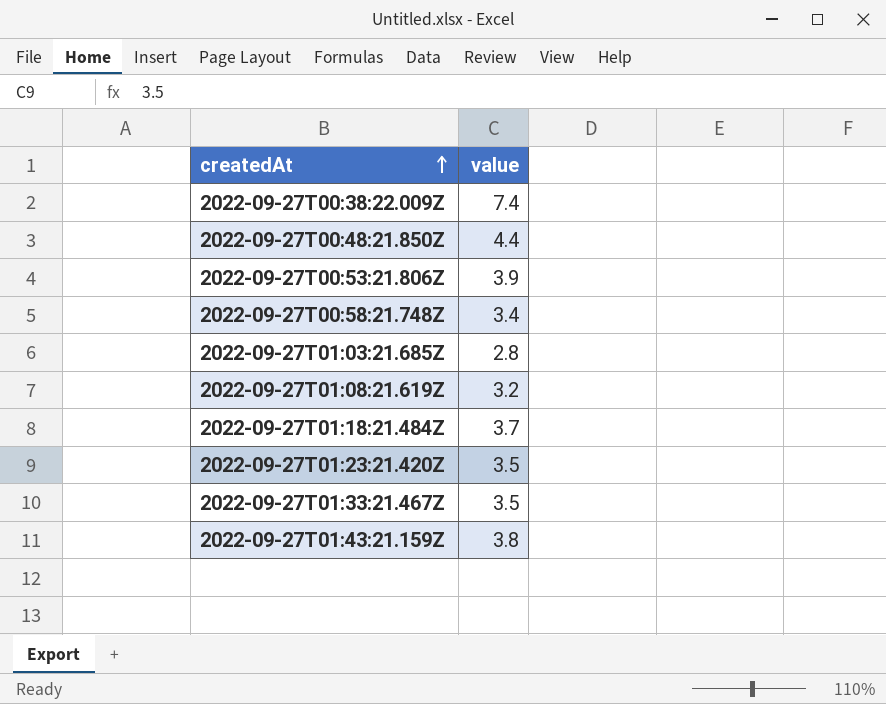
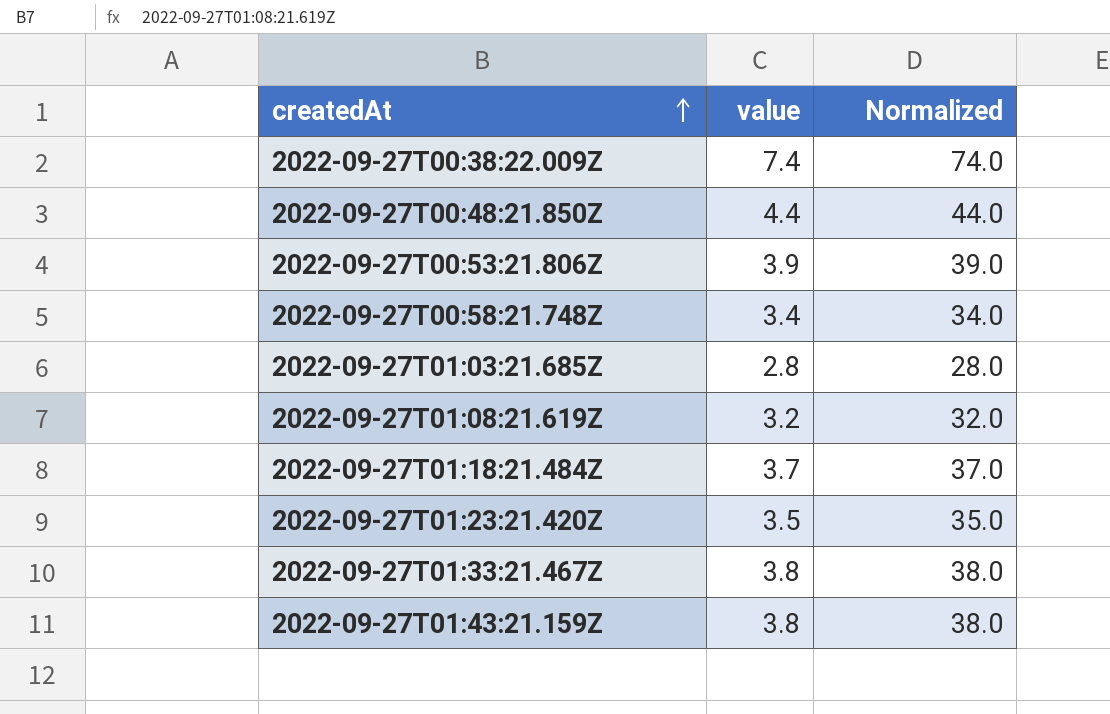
column Normalized | formula: none -> [value] * 10
2022-09-27T01:33:21.467Z | value: 3.5 -> 3.8

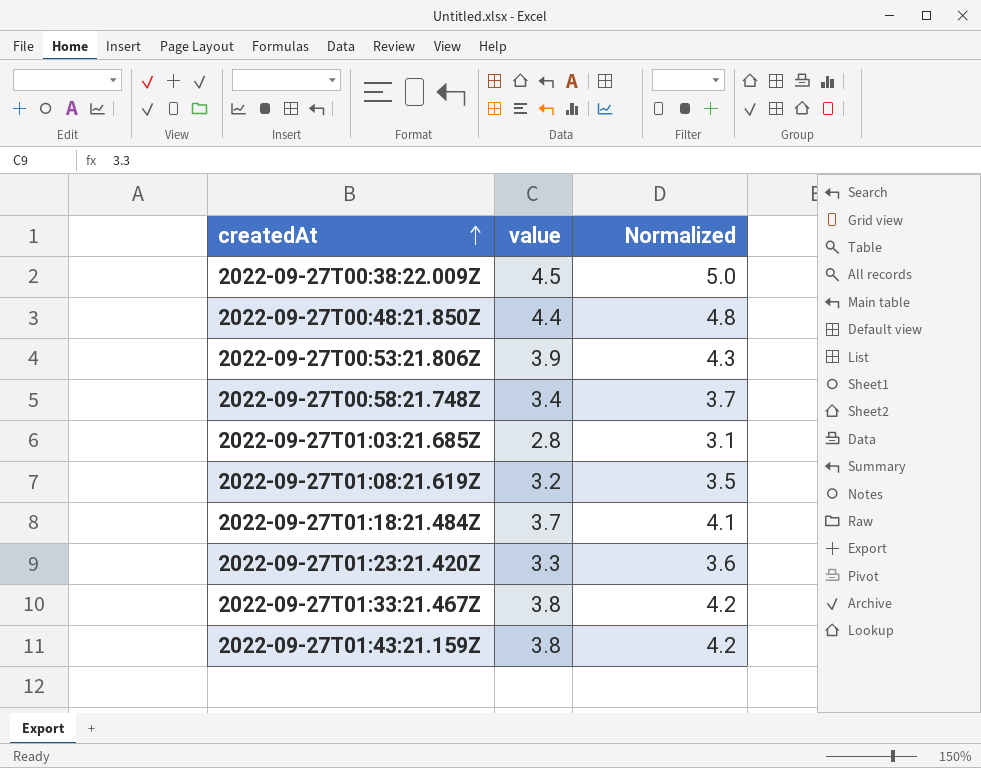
column Normalized | formula: [value] * 10 -> [value] * 1.1
2022-09-27T00:38:22.009Z | value: 7.4 -> 4.5
2022-09-27T01:23:21.420Z | value: 3.5 -> 3.3

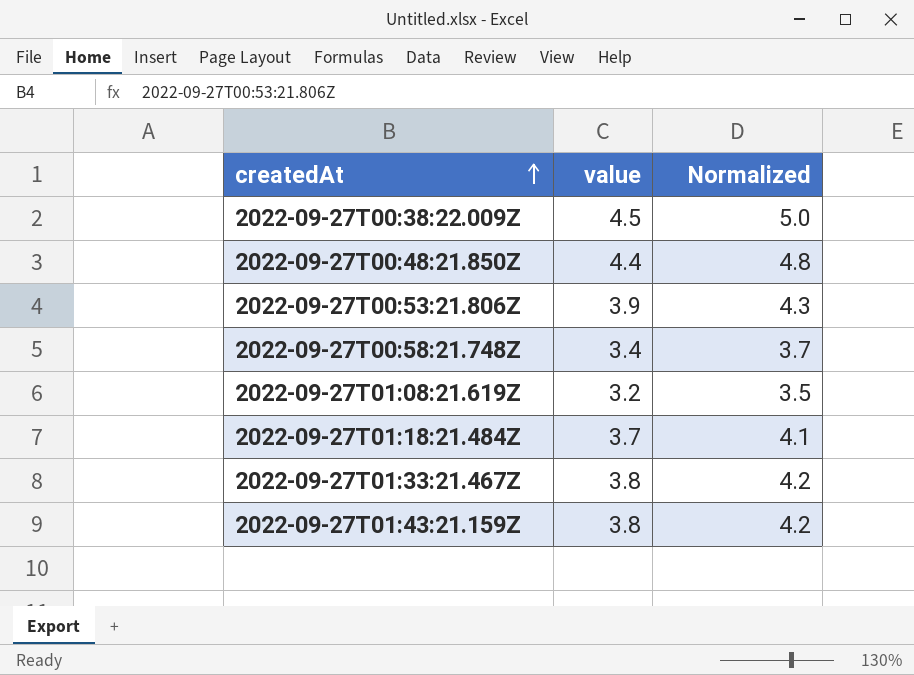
row 2022-09-27T01:03:21.685Z: 2.8 | 3.1 -> none
row 2022-09-27T01:23:21.420Z: 3.3 | 3.6 -> none

